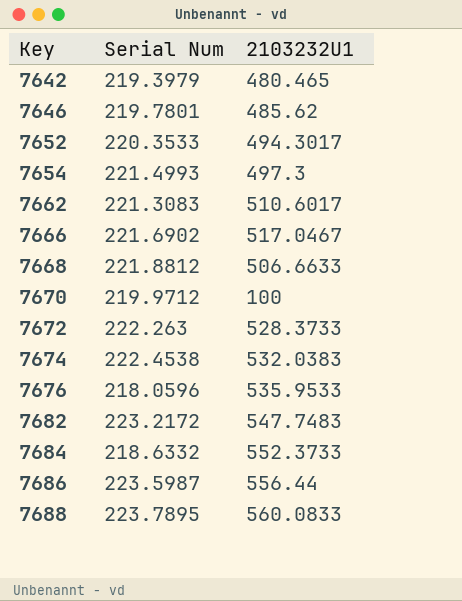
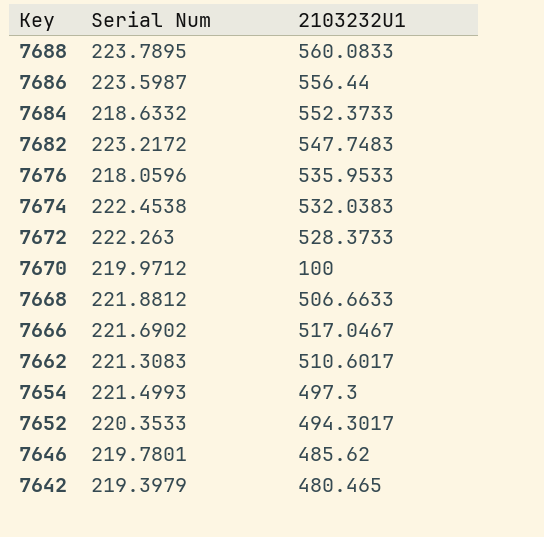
row order: Key ascending -> Key descending

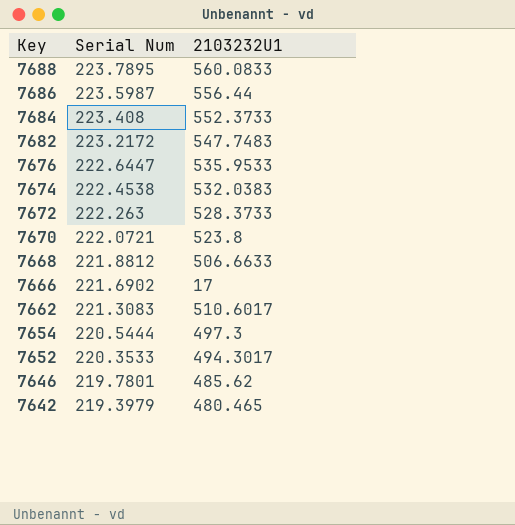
7684 | Serial Num: 218.6332 -> 223.408
7676 | Serial Num: 218.0596 -> 222.6447
7670 | Serial Num: 219.9712 -> 222.0721
7670 | 2103232U1: 100 -> 523.8
7666 | 2103232U1: 517.0467 -> 17
7654 | Serial Num: 221.4993 -> 220.5444

